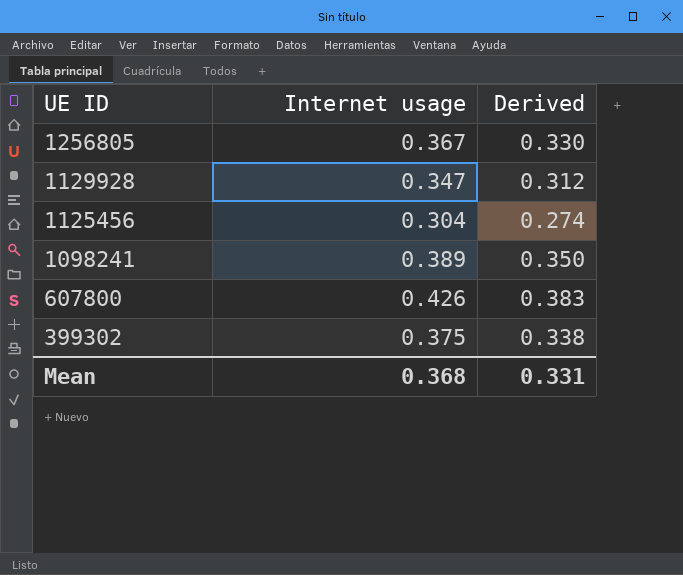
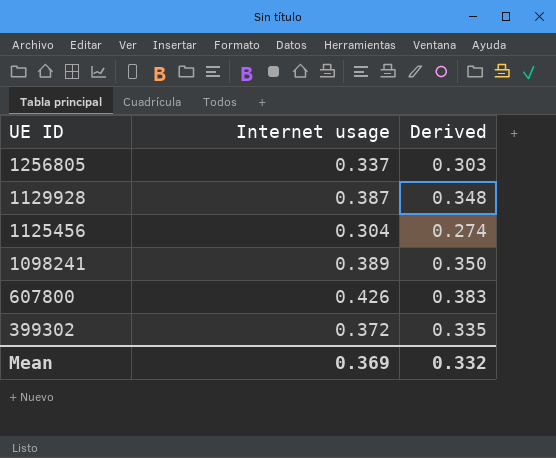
1256805 | Internet usage: 0.367 -> 0.337
1256805 | Derived: 0.330 -> 0.303
1129928 | Internet usage: 0.347 -> 0.387
1129928 | Derived: 0.312 -> 0.348
399302 | Internet usage: 0.375 -> 0.372
399302 | Derived: 0.338 -> 0.335
Mean | Internet usage: 0.368 -> 0.369
Mean | Derived: 0.331 -> 0.332

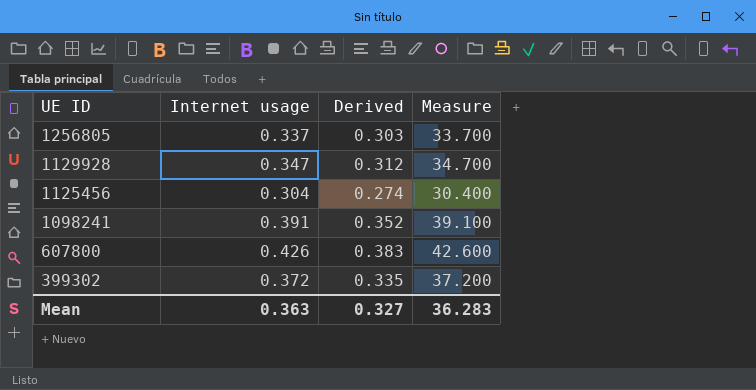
column Measure | formula: none -> [Internet usage] * 100
1129928 | Internet usage: 0.387 -> 0.347
1129928 | Derived: 0.348 -> 0.312
1098241 | Internet usage: 0.389 -> 0.391
1098241 | Derived: 0.350 -> 0.352
Mean | Internet usage: 0.369 -> 0.363
Mean | Derived: 0.332 -> 0.327

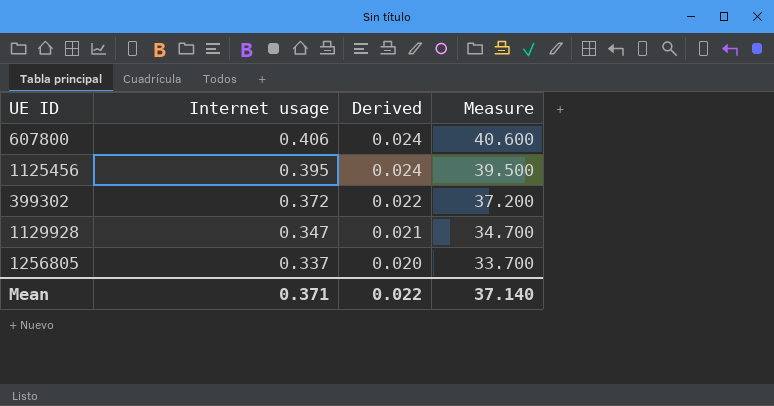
row order: UE ID descending -> Internet usage descending
column Derived | formula: [Internet usage] * 0.9 -> [Internet usage] * 0.06
row 1098241: 0.391 | 0.352 | 39.100 -> none
607800 | Internet usage: 0.426 -> 0.406
607800 | Measure: 42.600 -> 40.600
1125456 | Internet usage: 0.304 -> 0.395
1125456 | Measure: 30.400 -> 39.500
Mean | Internet usage: 0.363 -> 0.371
Mean | Derived: 0.327 -> 0.022
Mean | Measure: 36.283 -> 37.140

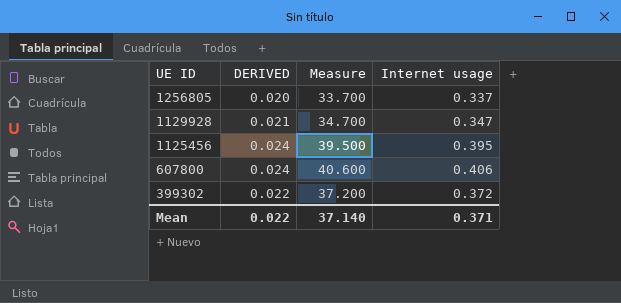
row order: Internet usage descending -> UE ID descending
column name: Derived -> DERIVED
column Internet usage | position: 2 -> 4

